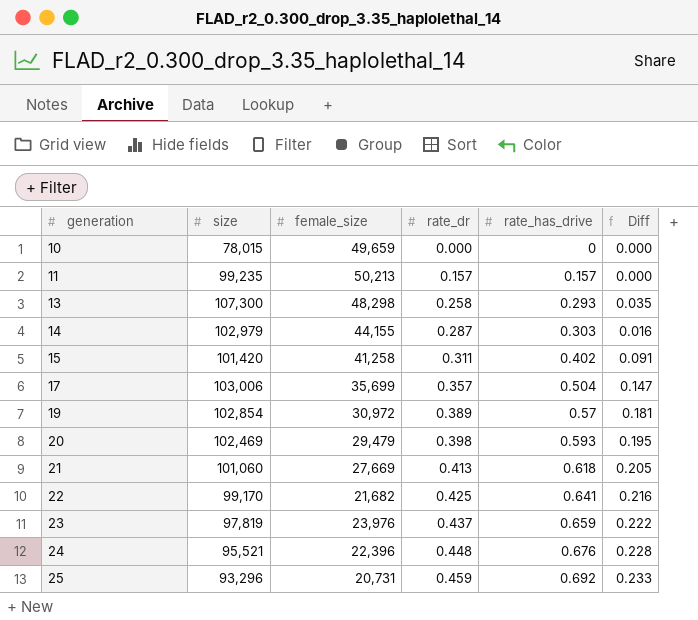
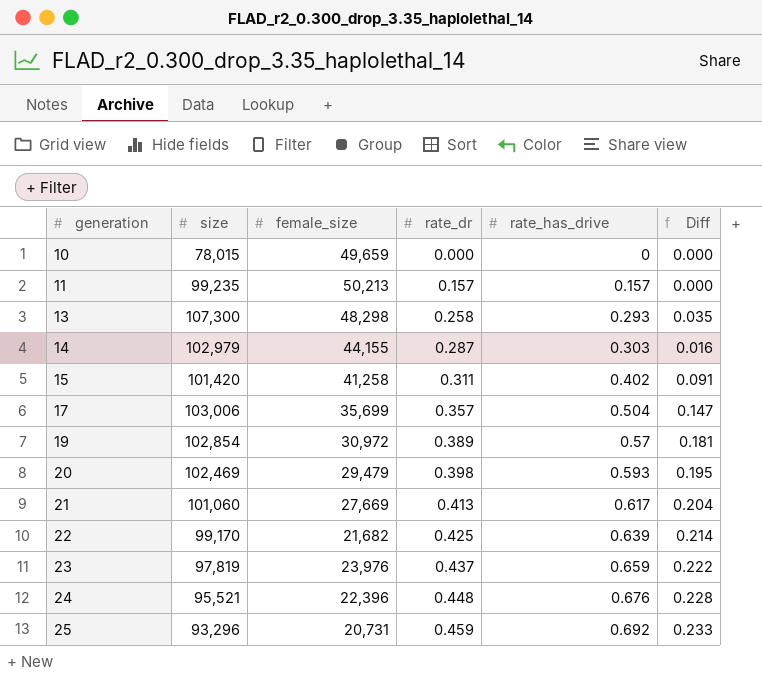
21 | rate_has_drive: 0.618 -> 0.617
21 | Diff: 0.205 -> 0.204
22 | rate_has_drive: 0.641 -> 0.639
22 | Diff: 0.216 -> 0.214

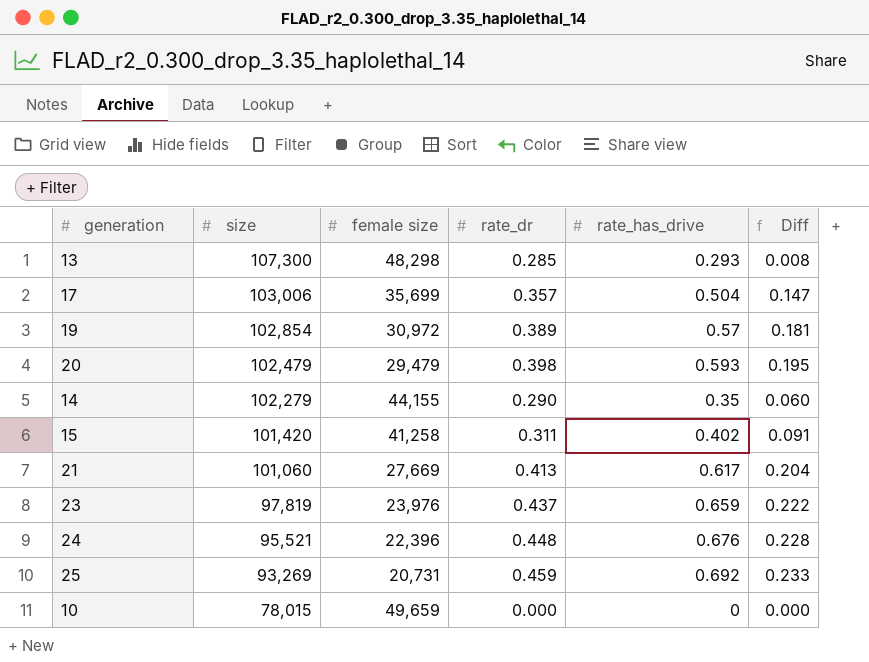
row order: generation ascending -> size descending
column name: female_size -> female size
row 11: 99,235 | 50,213 | 0.157 | 0.157 | 0.000 -> none
row 22: 99,170 | 21,682 | 0.425 | 0.639 | 0.214 -> none
13 | rate_dr: 0.258 -> 0.285
13 | Diff: 0.035 -> 0.008
20 | size: 102,469 -> 102,479
14 | size: 102,979 -> 102,279
14 | rate_dr: 0.287 -> 0.290
14 | rate_has_drive: 0.303 -> 0.35
14 | Diff: 0.016 -> 0.060
25 | size: 93,296 -> 93,269

